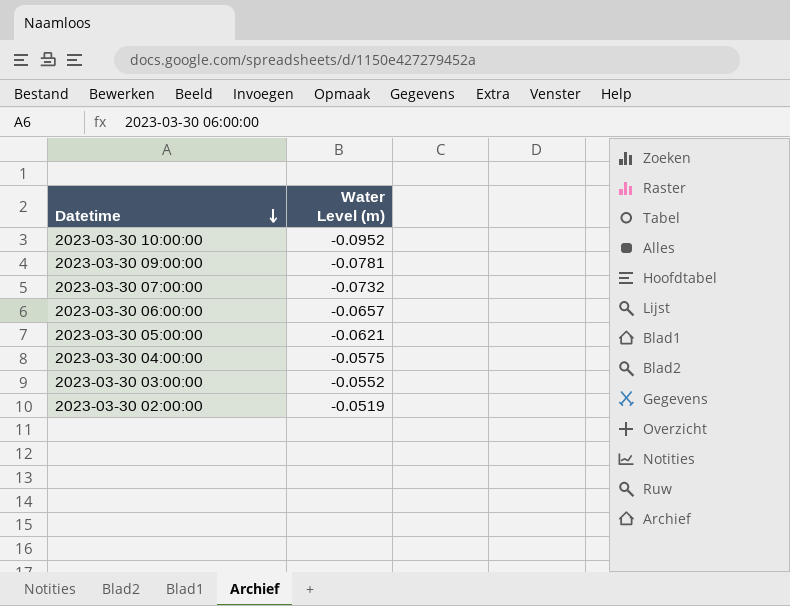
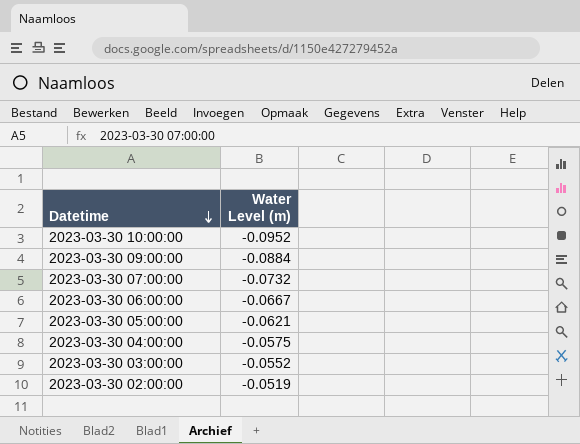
2023-03-30 09:00:00 | Water Level (m): -0.0781 -> -0.0884
2023-03-30 06:00:00 | Water Level (m): -0.0657 -> -0.0667

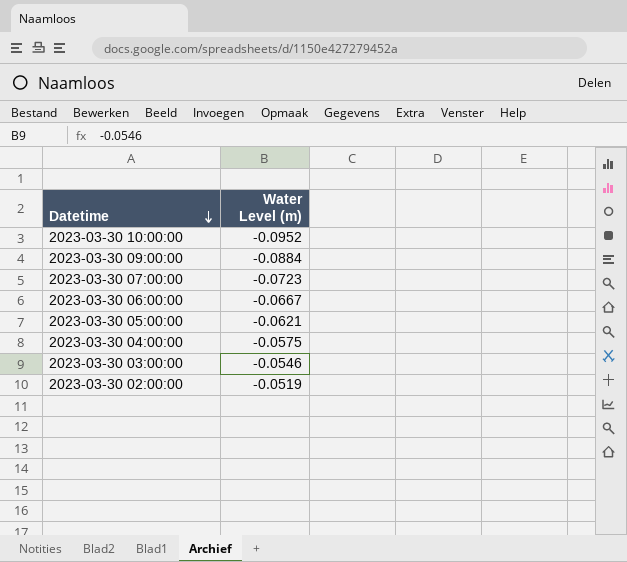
2023-03-30 07:00:00 | Water Level (m): -0.0732 -> -0.0723
2023-03-30 03:00:00 | Water Level (m): -0.0552 -> -0.0546

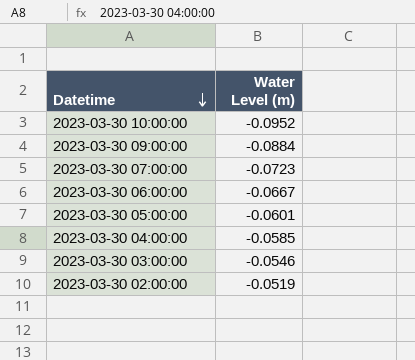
2023-03-30 05:00:00 | Water Level (m): -0.0621 -> -0.0601
2023-03-30 04:00:00 | Water Level (m): -0.0575 -> -0.0585

